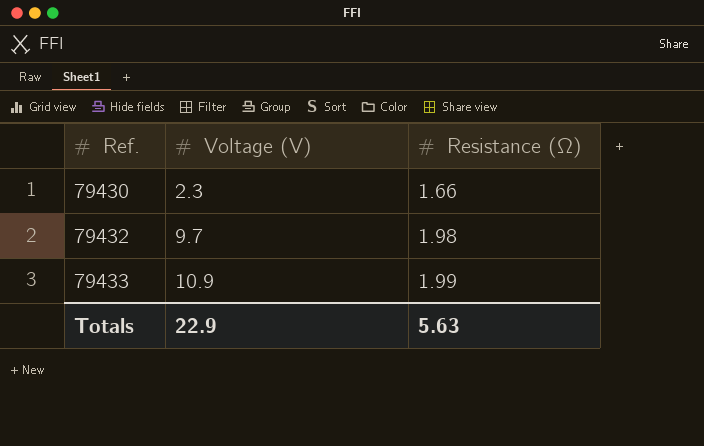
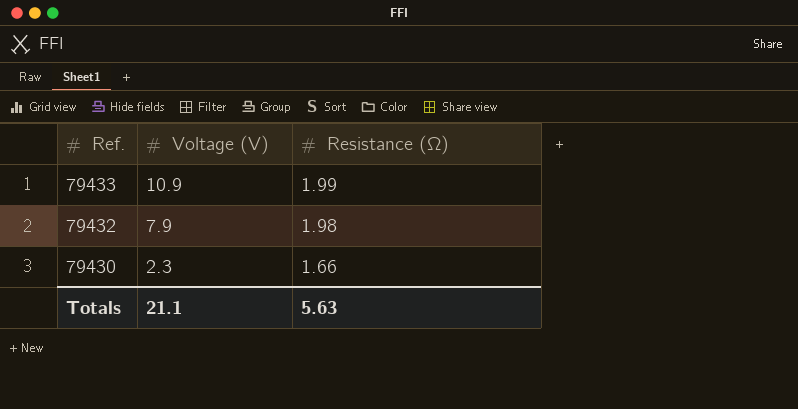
row order: Ref. ascending -> Ref. descending
79432 | Voltage (V): 9.7 -> 7.9
Totals | Voltage (V): 22.9 -> 21.1

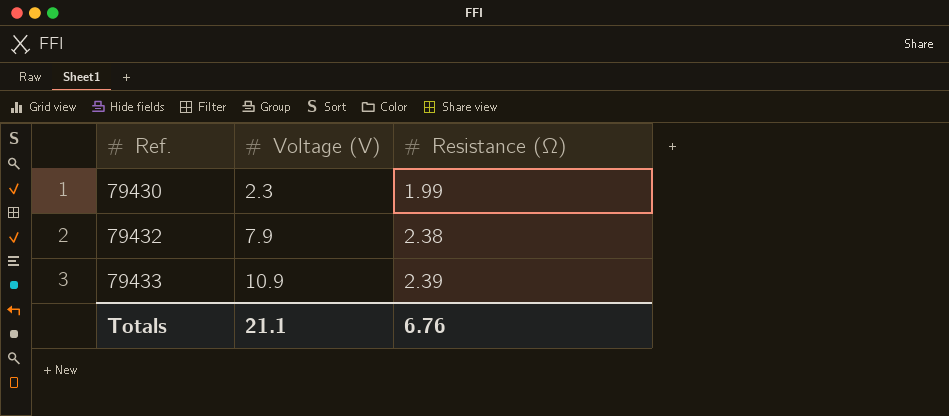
row order: Ref. descending -> Ref. ascending
79430 | Resistance (Ω): 1.66 -> 1.99
79432 | Resistance (Ω): 1.98 -> 2.38
79433 | Resistance (Ω): 1.99 -> 2.39
Totals | Resistance (Ω): 5.63 -> 6.76

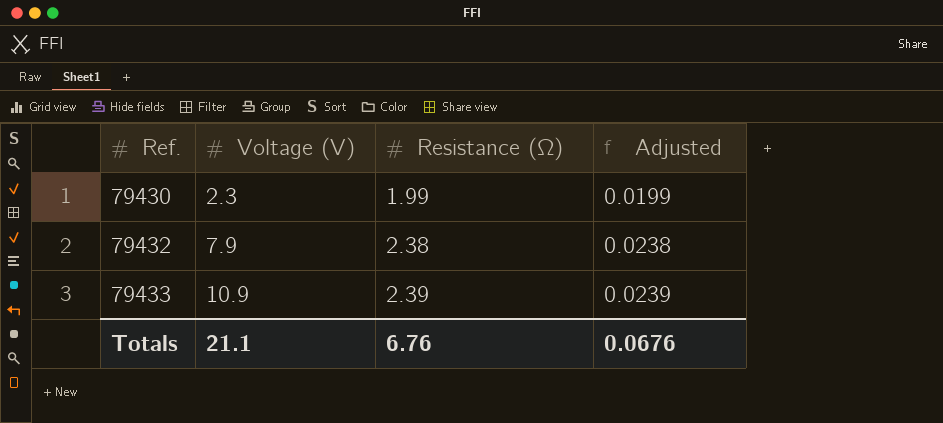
column Adjusted | formula: none -> [Resistance (Ω)] * 0.01

